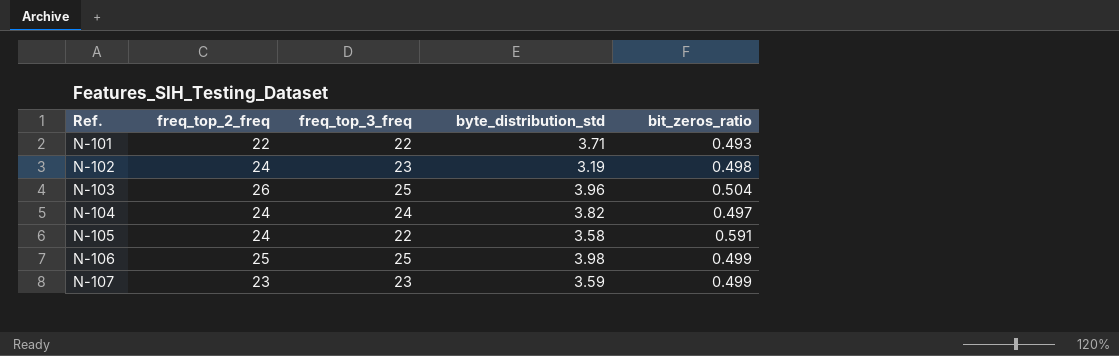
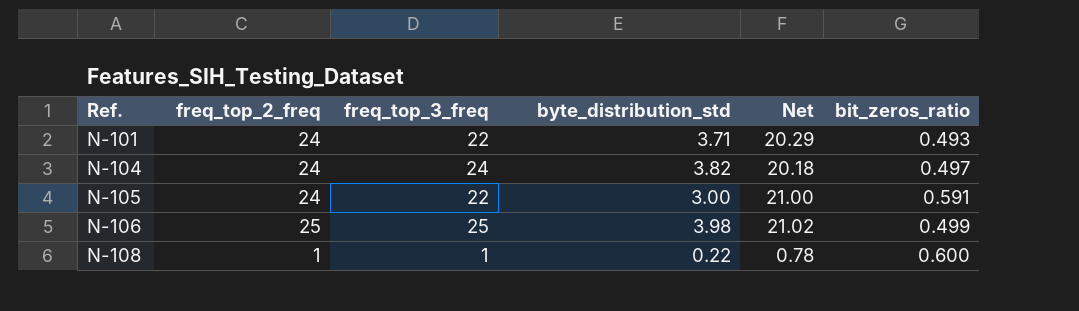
column Net | formula: none -> [freq_top_2_freq] - [byte_distribution_std]
row N-102: 24 | 23 | 3.19 | 0.498 -> none
row N-103: 26 | 25 | 3.96 | 0.504 -> none
row N-107: 23 | 23 | 3.59 | 0.499 -> none
N-101 | freq_top_2_freq: 22 -> 24
N-105 | byte_distribution_std: 3.58 -> 3.00
row N-108: none -> 1 | 1 | 0.22 | 0.78 | 0.600

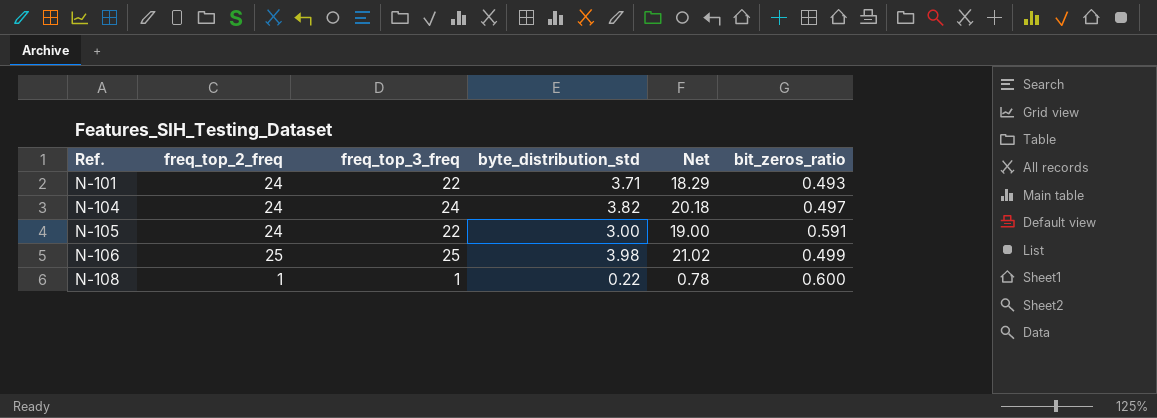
column Net | formula: [freq_top_2_freq] - [byte_distribution_std] -> [freq_top_3_freq] - [byte_distribution_std]

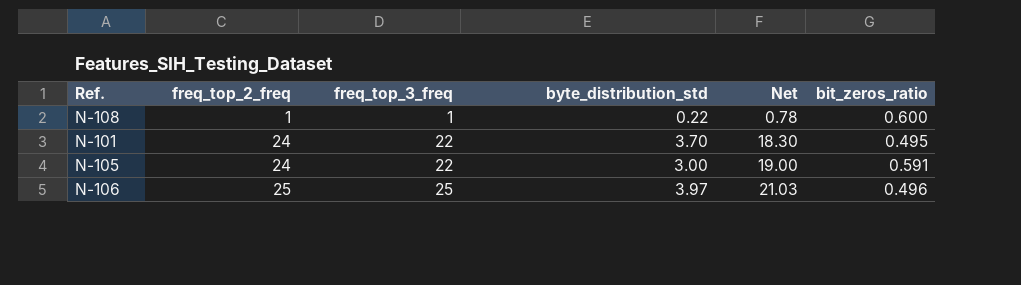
row order: Ref. ascending -> freq_top_2_freq ascending
row N-104: 24 | 24 | 3.82 | 20.18 | 0.497 -> none
N-101 | byte_distribution_std: 3.71 -> 3.70
N-101 | Net: 18.29 -> 18.30
N-101 | bit_zeros_ratio: 0.493 -> 0.495
N-106 | byte_distribution_std: 3.98 -> 3.97
N-106 | Net: 21.02 -> 21.03
N-106 | bit_zeros_ratio: 0.499 -> 0.496

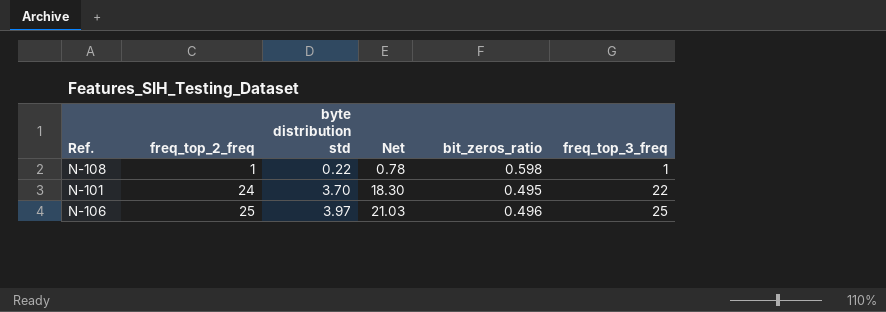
column name: byte_distribution_std -> byte distribution std
column freq_top_3_freq | position: 3 -> 6
row N-105: 24 | 22 | 3.00 | 19.00 | 0.591 -> none
N-108 | bit_zeros_ratio: 0.600 -> 0.598

